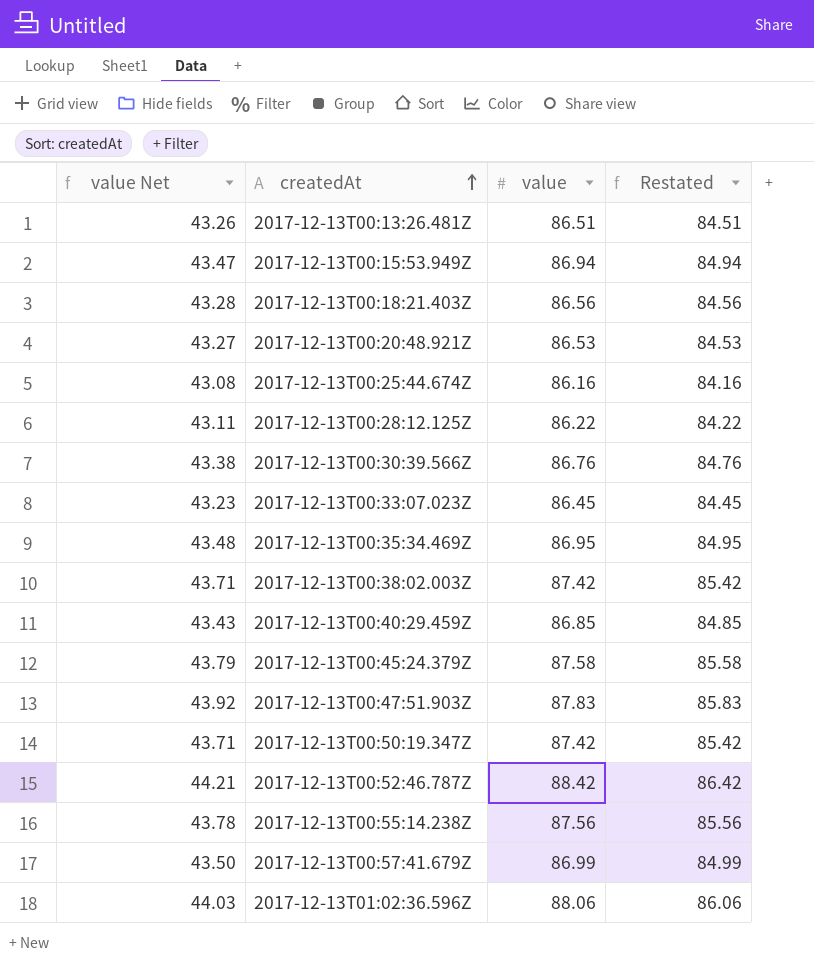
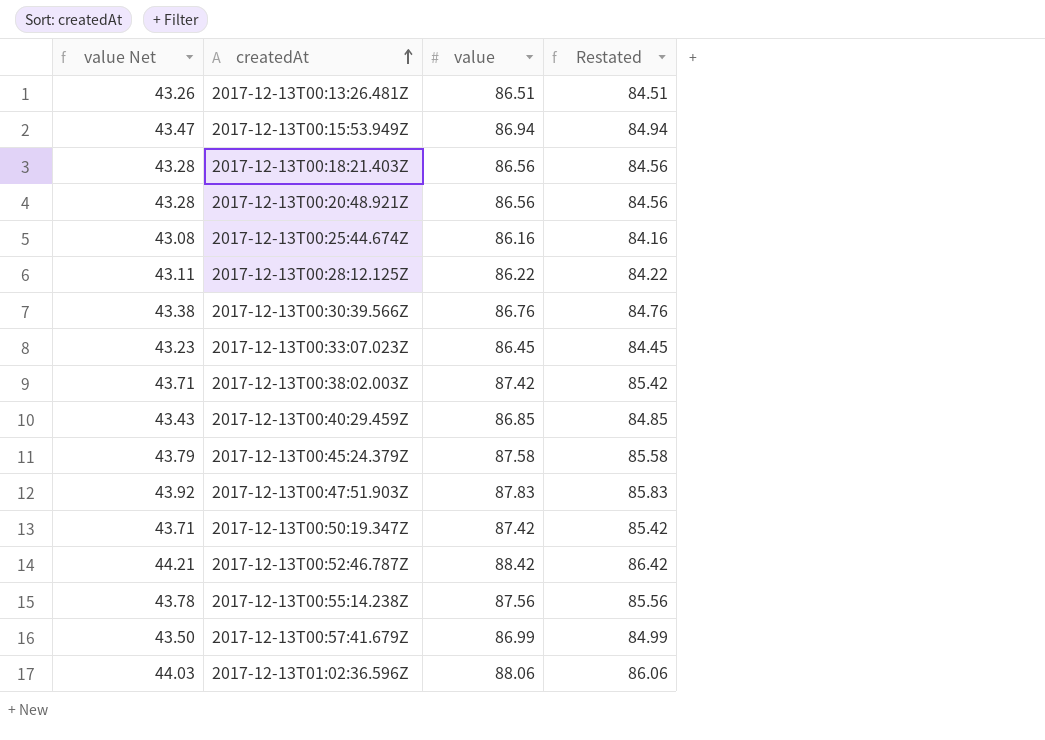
row 2017-12-13T00:35:34.469Z: 43.48 | 86.95 | 84.95 -> none
2017-12-13T00:20:48.921Z | value Net: 43.27 -> 43.28
2017-12-13T00:20:48.921Z | value: 86.53 -> 86.56
2017-12-13T00:20:48.921Z | Restated: 84.53 -> 84.56

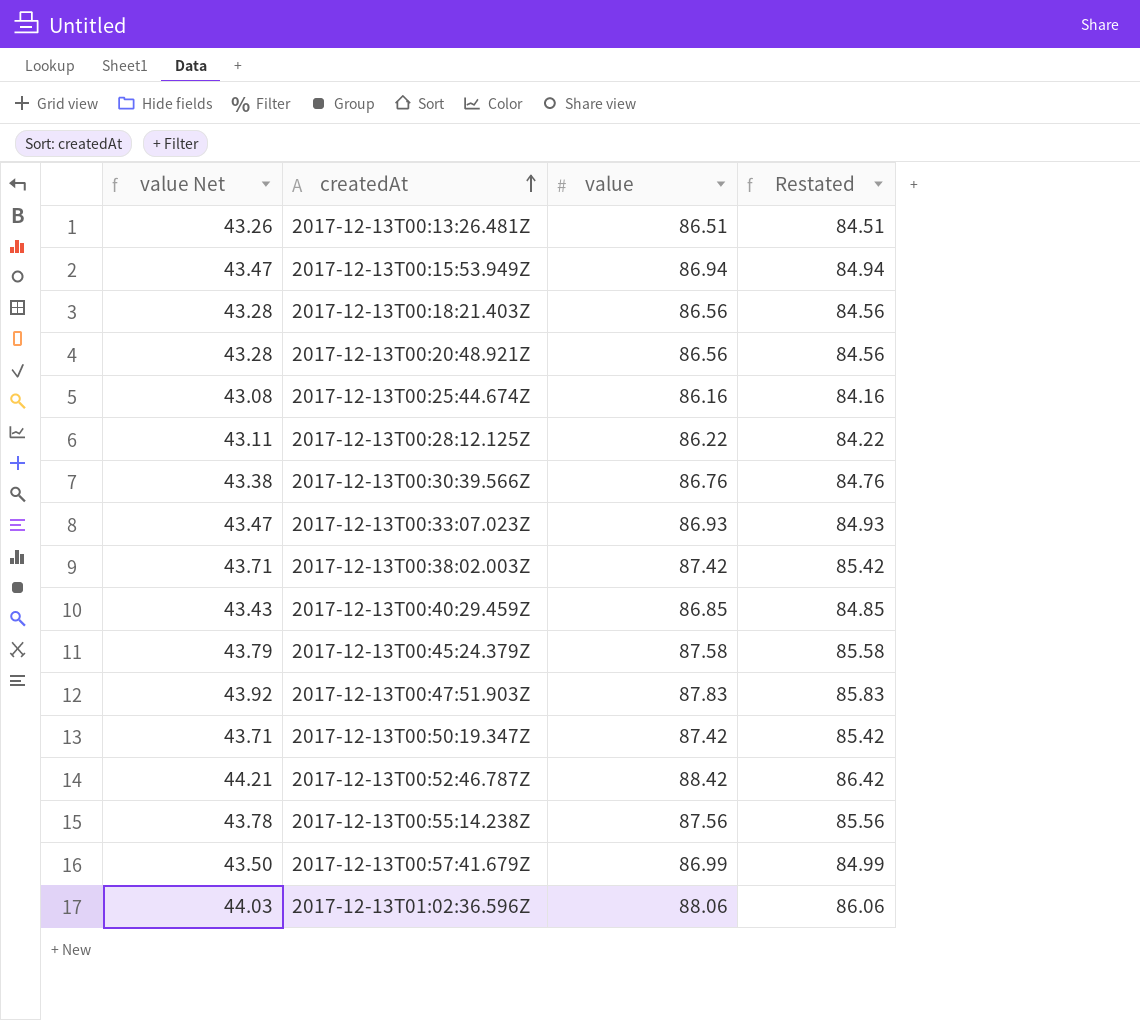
2017-12-13T00:33:07.023Z | value Net: 43.23 -> 43.47
2017-12-13T00:33:07.023Z | value: 86.45 -> 86.93
2017-12-13T00:33:07.023Z | Restated: 84.45 -> 84.93

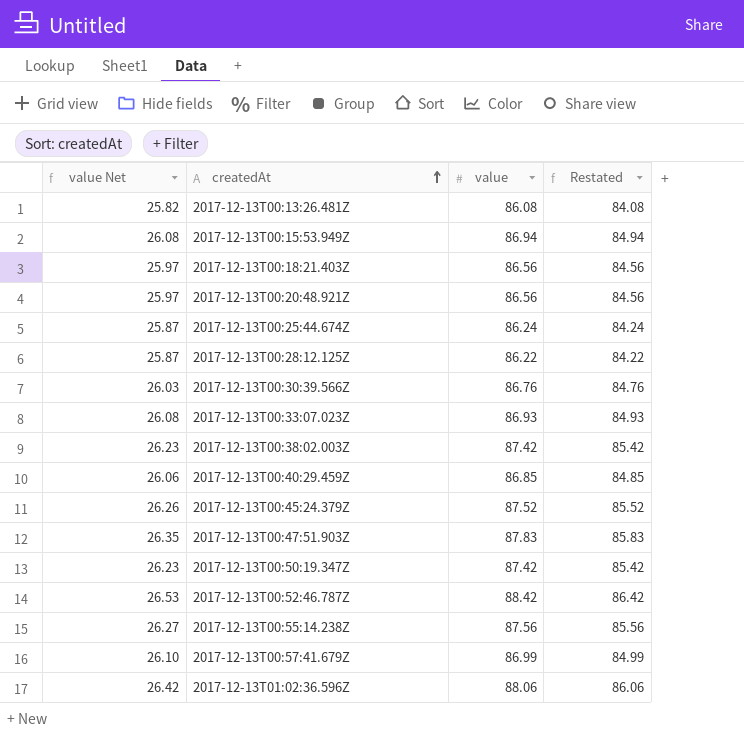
column value Net | formula: [value] * 0.5 -> [value] * 0.3
2017-12-13T00:13:26.481Z | value: 86.51 -> 86.08
2017-12-13T00:13:26.481Z | Restated: 84.51 -> 84.08
2017-12-13T00:25:44.674Z | value: 86.16 -> 86.24
2017-12-13T00:25:44.674Z | Restated: 84.16 -> 84.24
2017-12-13T00:45:24.379Z | value: 87.58 -> 87.52
2017-12-13T00:45:24.379Z | Restated: 85.58 -> 85.52

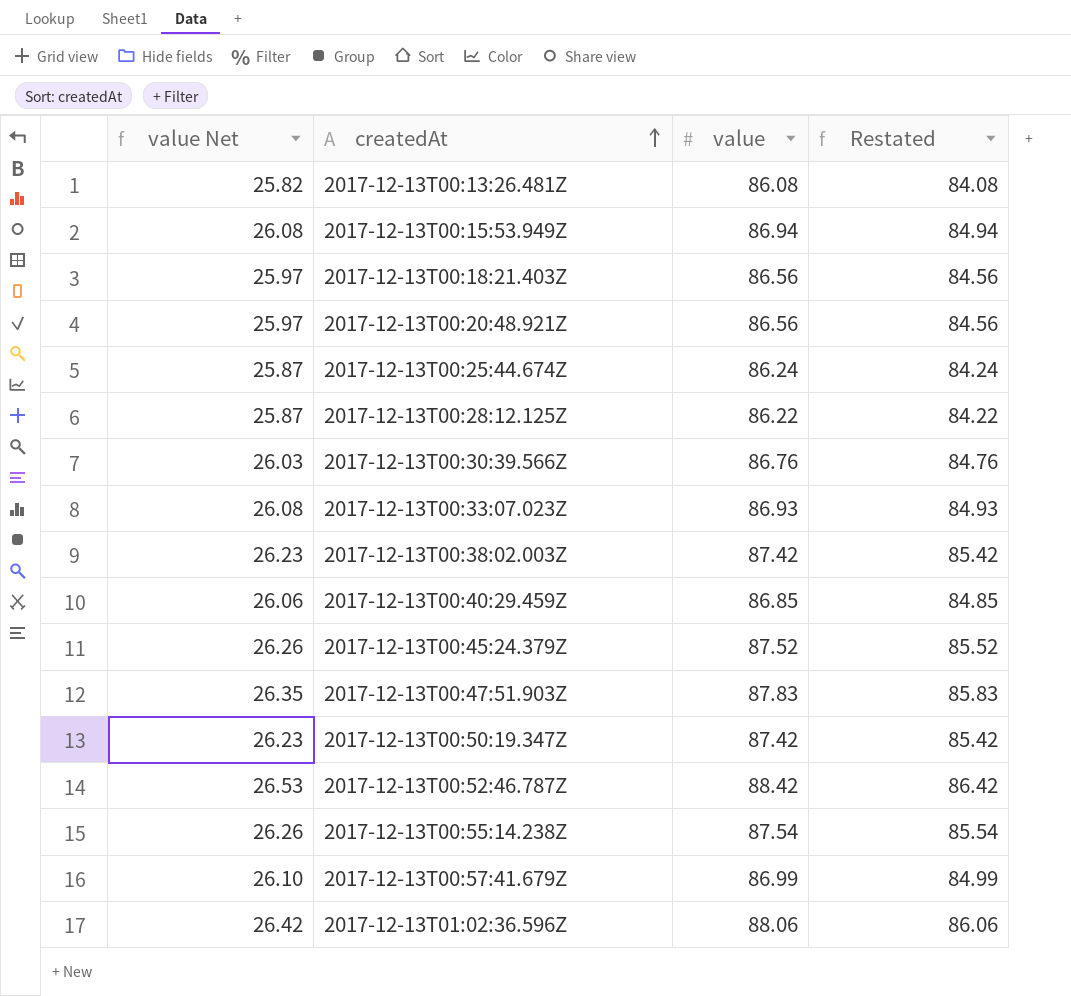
2017-12-13T00:55:14.238Z | value Net: 26.27 -> 26.26
2017-12-13T00:55:14.238Z | value: 87.56 -> 87.54
2017-12-13T00:55:14.238Z | Restated: 85.56 -> 85.54

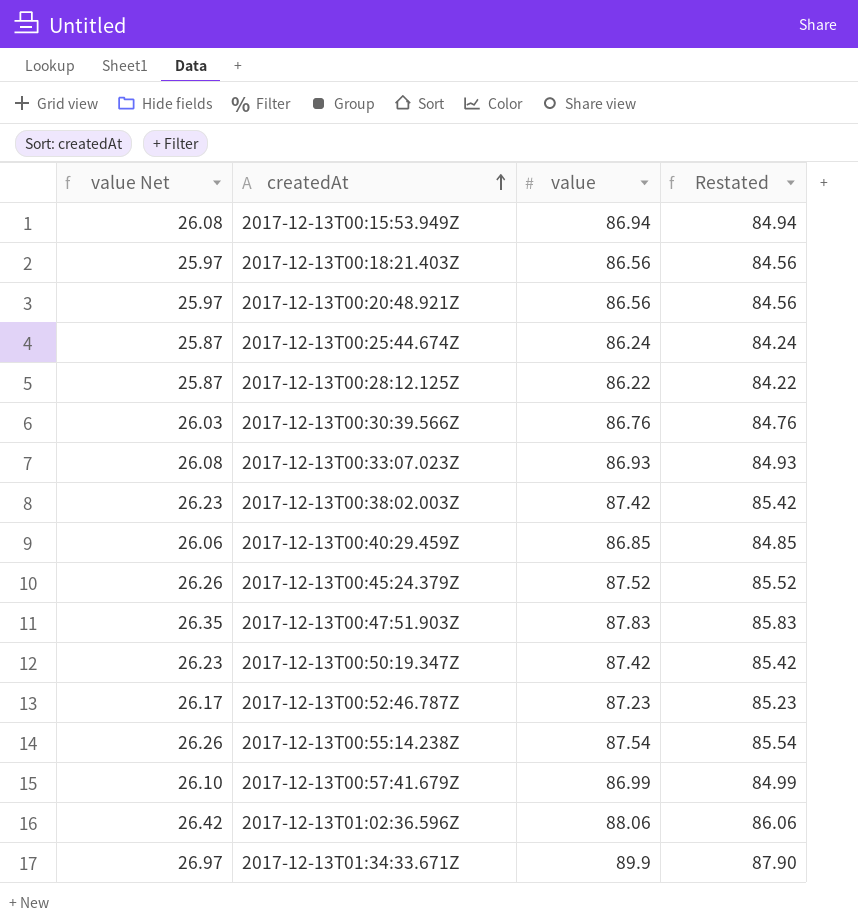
row 2017-12-13T00:13:26.481Z: 25.82 | 86.08 | 84.08 -> none
2017-12-13T00:52:46.787Z | value Net: 26.53 -> 26.17
2017-12-13T00:52:46.787Z | value: 88.42 -> 87.23
2017-12-13T00:52:46.787Z | Restated: 86.42 -> 85.23
row 2017-12-13T01:34:33.671Z: none -> 26.97 | 89.9 | 87.90

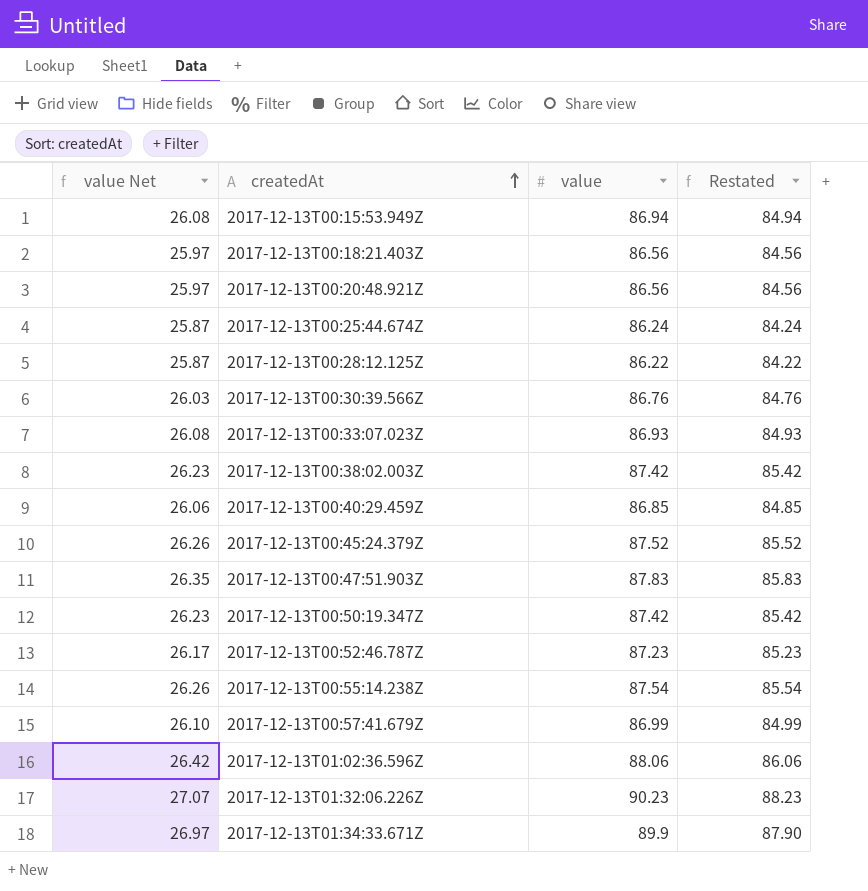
row 2017-12-13T01:32:06.226Z: none -> 27.07 | 90.23 | 88.23

